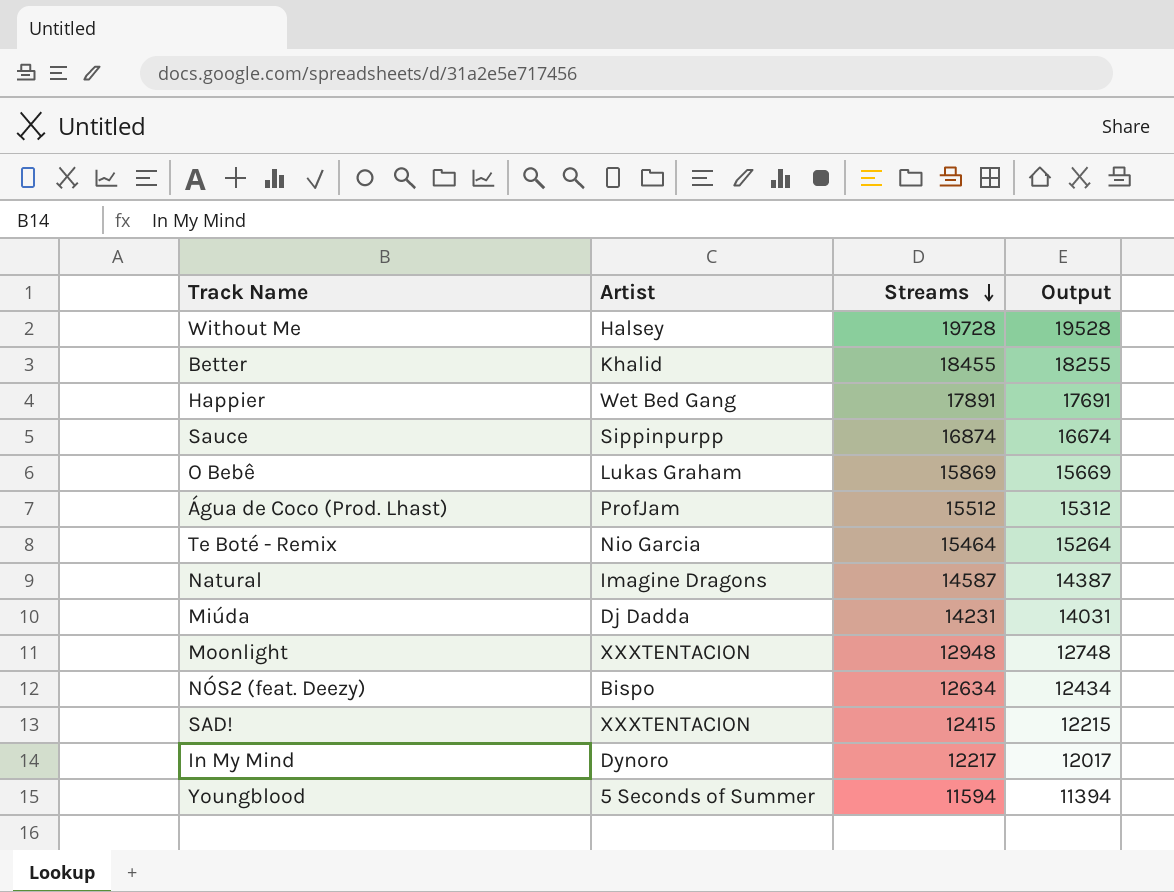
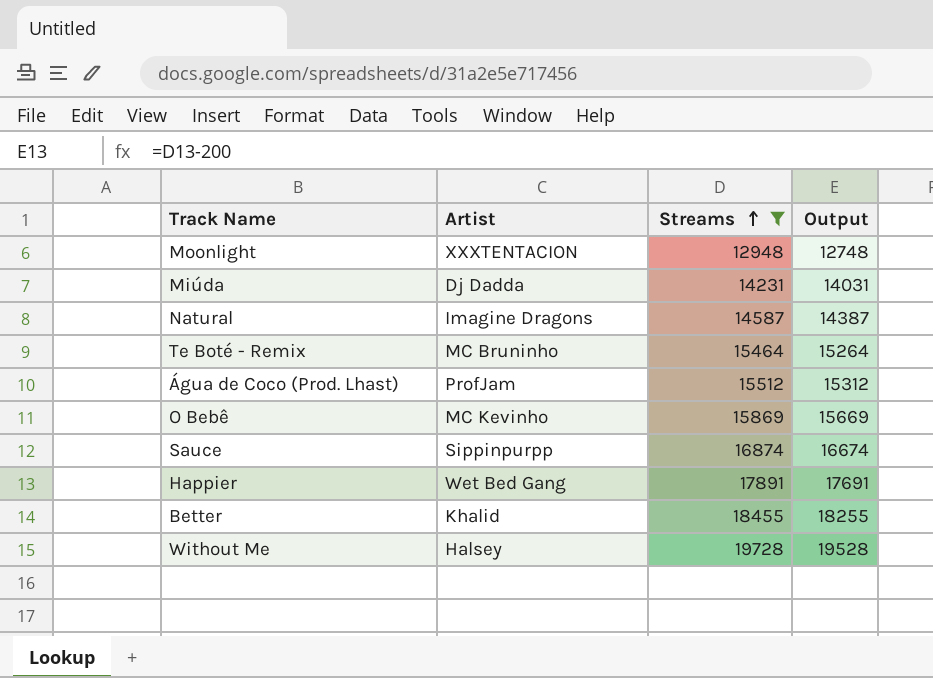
filter: none -> Streams >= 12948
row order: Streams descending -> Streams ascending
Te Boté - Remix | Artist: Nio Garcia -> MC Bruninho
O Bebê | Artist: Lukas Graham -> MC Kevinho

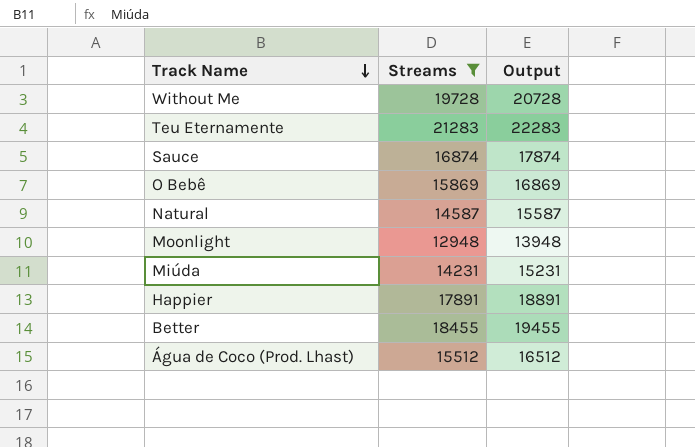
row order: Streams ascending -> Track Name descending
column Artist | position: 2 -> none
column Output | formula: [Streams] - 200 -> [Streams] + 1000
row Te Boté - Remix: MC Bruninho | 15464 | 15264 -> none
row Teu Eternamente: none -> 21283 | 22283

